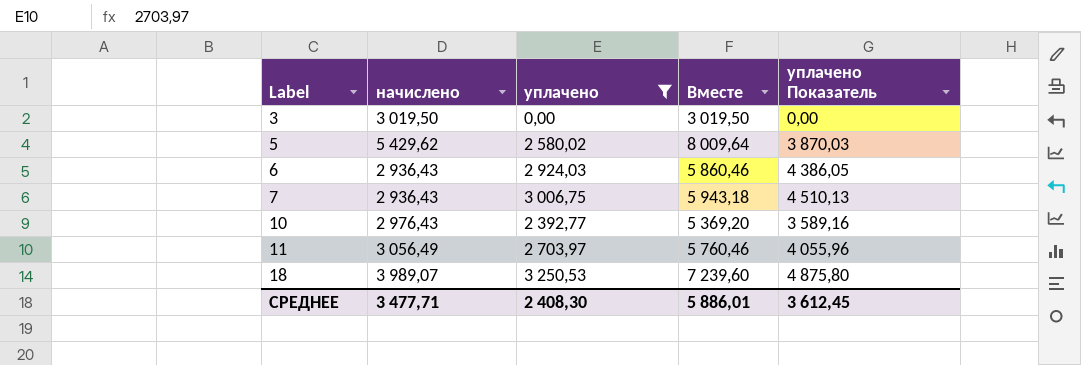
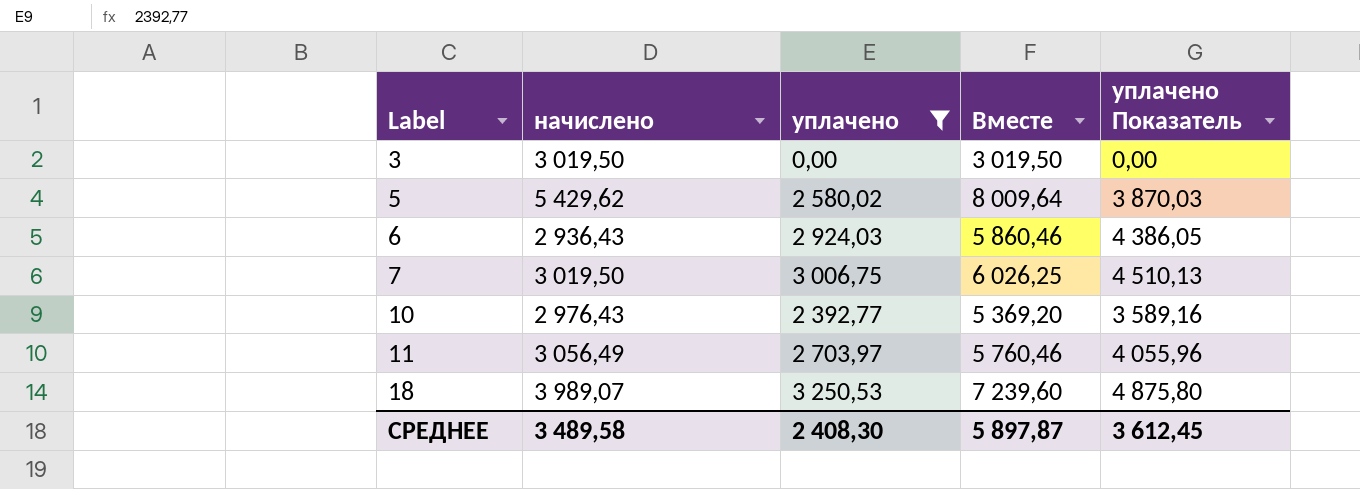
7 | начислено: 2 936,43 -> 3 019,50
7 | Вместе: 5 943,18 -> 6 026,25
СРЕДНЕЕ | начислено: 3 477,71 -> 3 489,58
СРЕДНЕЕ | Вместе: 5 886,01 -> 5 897,87

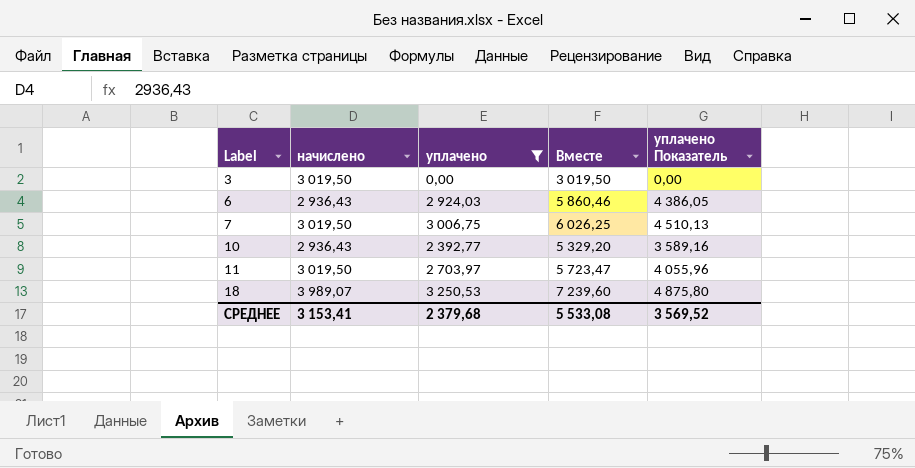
row 5: 5 429,62 | 2 580,02 | 8 009,64 | 3 870,03 -> none
10 | начислено: 2 976,43 -> 2 936,43
10 | Вместе: 5 369,20 -> 5 329,20
11 | начислено: 3 056,49 -> 3 019,50
11 | Вместе: 5 760,46 -> 5 723,47
СРЕДНЕЕ | начислено: 3 489,58 -> 3 153,41
СРЕДНЕЕ | уплачено: 2 408,30 -> 2 379,68
СРЕДНЕЕ | Вместе: 5 897,87 -> 5 533,08
СРЕДНЕЕ | уплачено Показатель: 3 612,45 -> 3 569,52

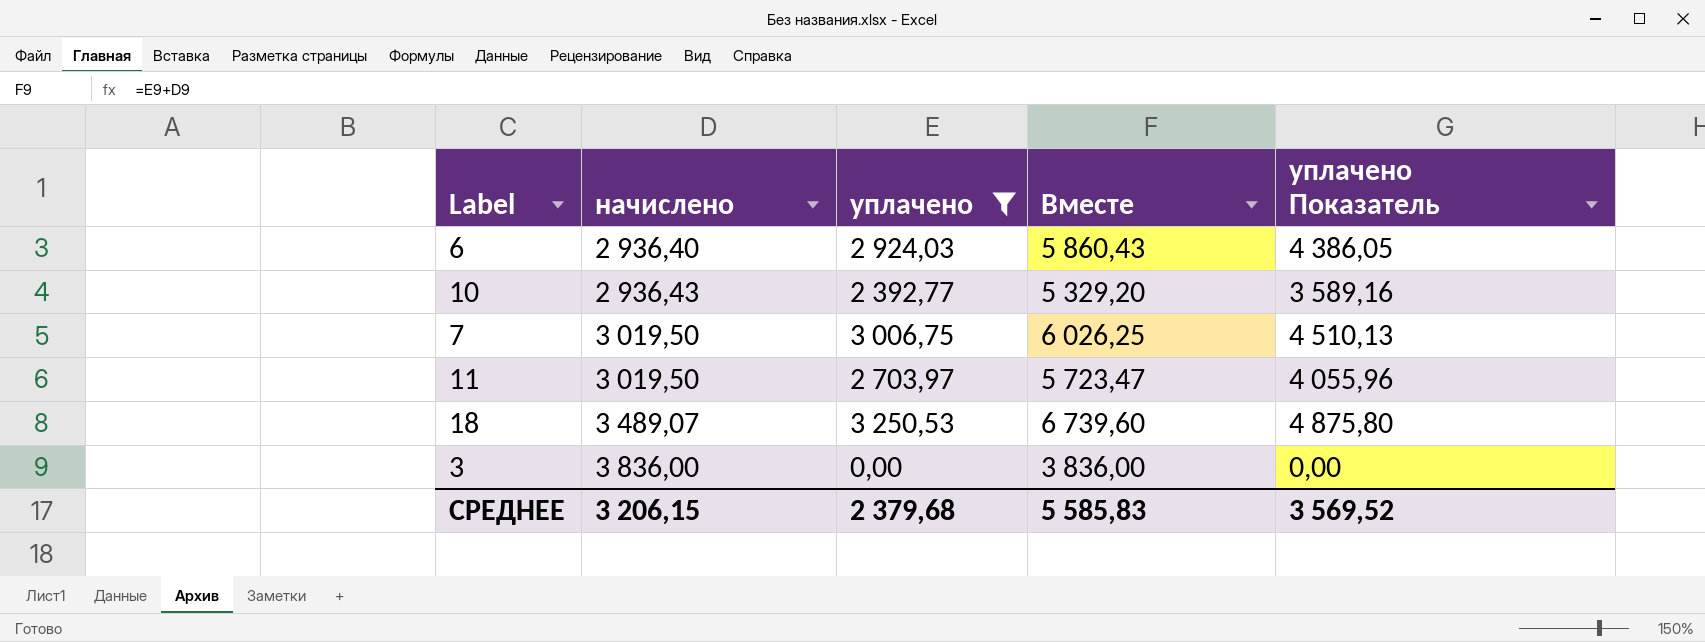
row order: Label ascending -> начислено ascending
6 | начислено: 2 936,43 -> 2 936,40
6 | Вместе: 5 860,46 -> 5 860,43
18 | начислено: 3 989,07 -> 3 489,07
18 | Вместе: 7 239,60 -> 6 739,60
3 | начислено: 3 019,50 -> 3 836,00
3 | Вместе: 3 019,50 -> 3 836,00
СРЕДНЕЕ | начислено: 3 153,41 -> 3 206,15
СРЕДНЕЕ | Вместе: 5 533,08 -> 5 585,83

